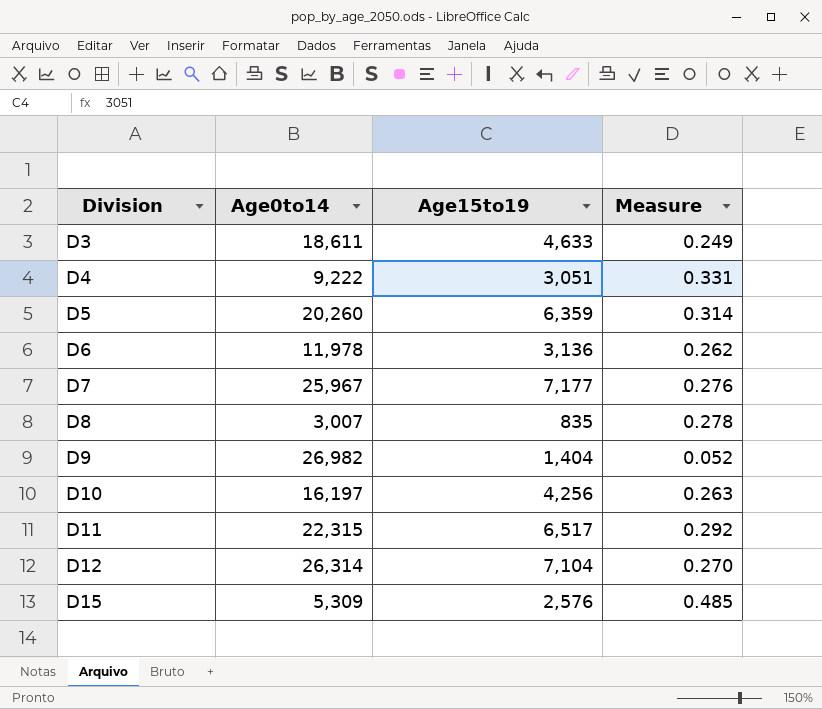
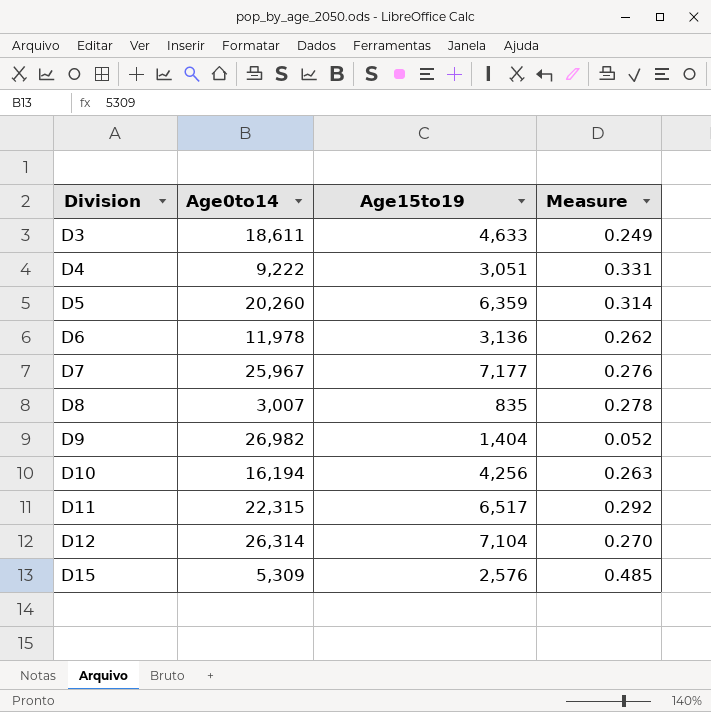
D10 | Age0to14: 16,197 -> 16,194

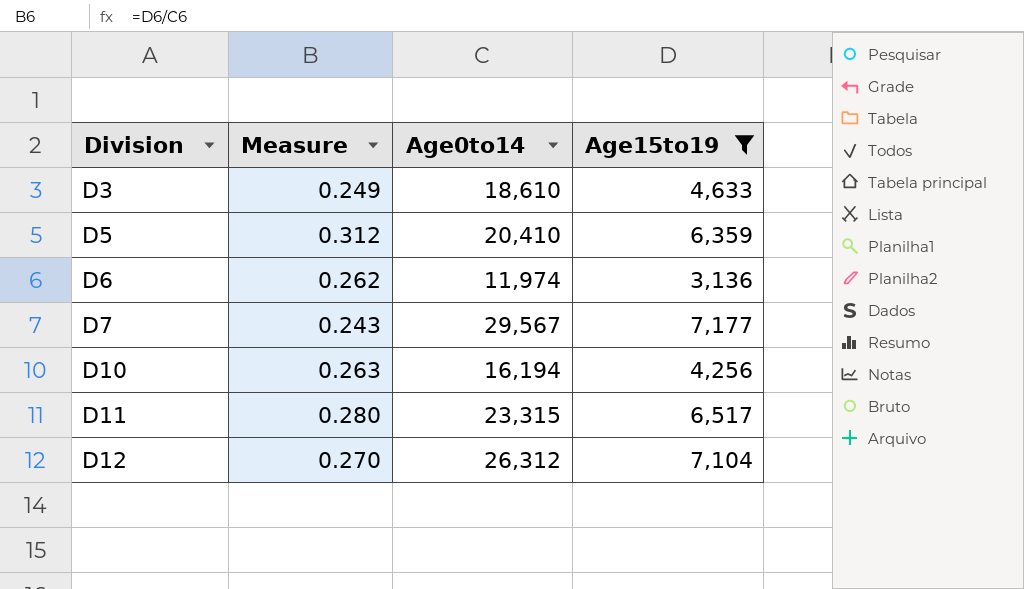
filter: none -> Age15to19 >= 3,136
column Measure | position: 4 -> 2
D3 | Age0to14: 18,611 -> 18,610
D5 | Measure: 0.314 -> 0.312
D5 | Age0to14: 20,260 -> 20,410
D6 | Age0to14: 11,978 -> 11,974
D7 | Measure: 0.276 -> 0.243
D7 | Age0to14: 25,967 -> 29,567
D11 | Measure: 0.292 -> 0.280
D11 | Age0to14: 22,315 -> 23,315
D12 | Age0to14: 26,314 -> 26,312

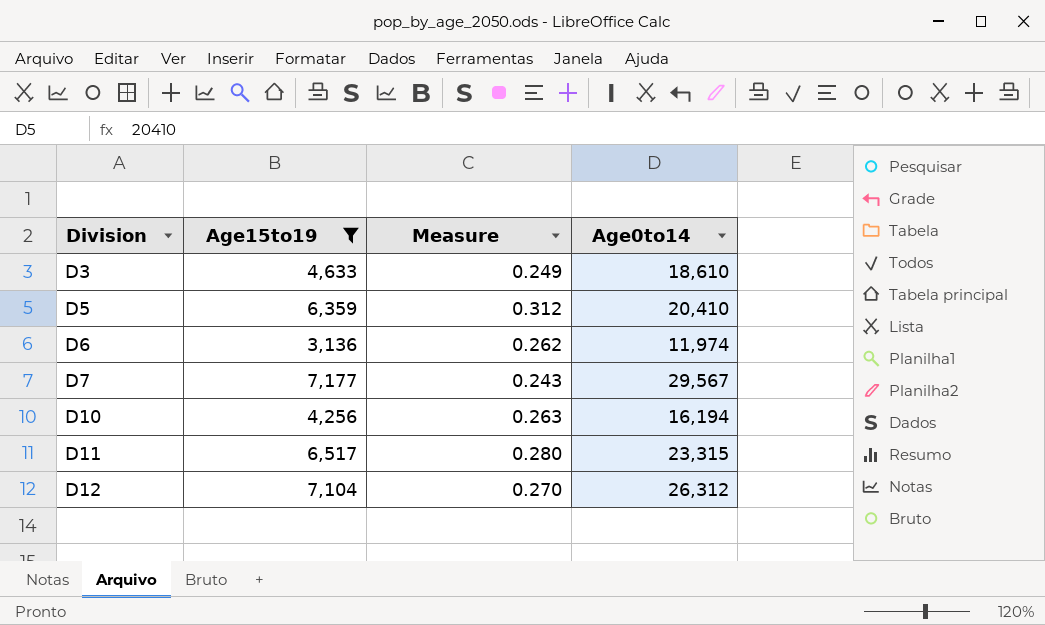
column Age15to19 | position: 4 -> 2

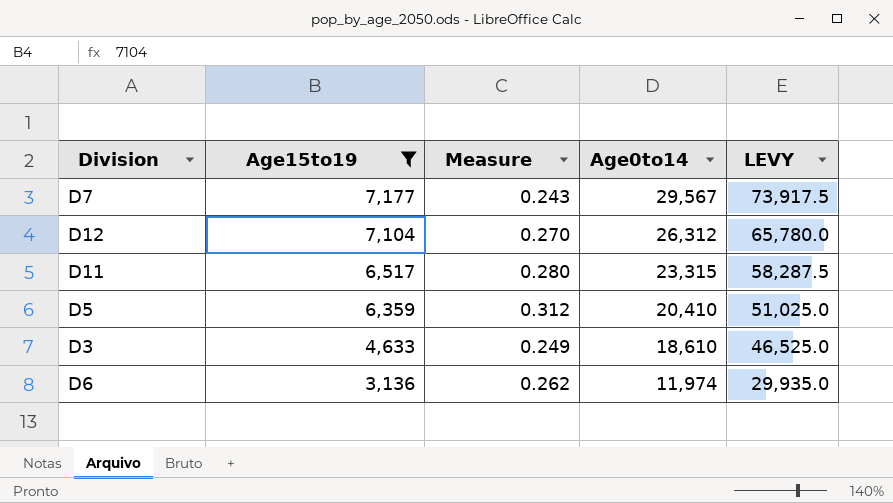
row order: Division ascending -> Age15to19 descending
column LEVY | formula: none -> [Age0to14] * 2.5
row D10: 4,256 | 0.263 | 16,194 -> none

